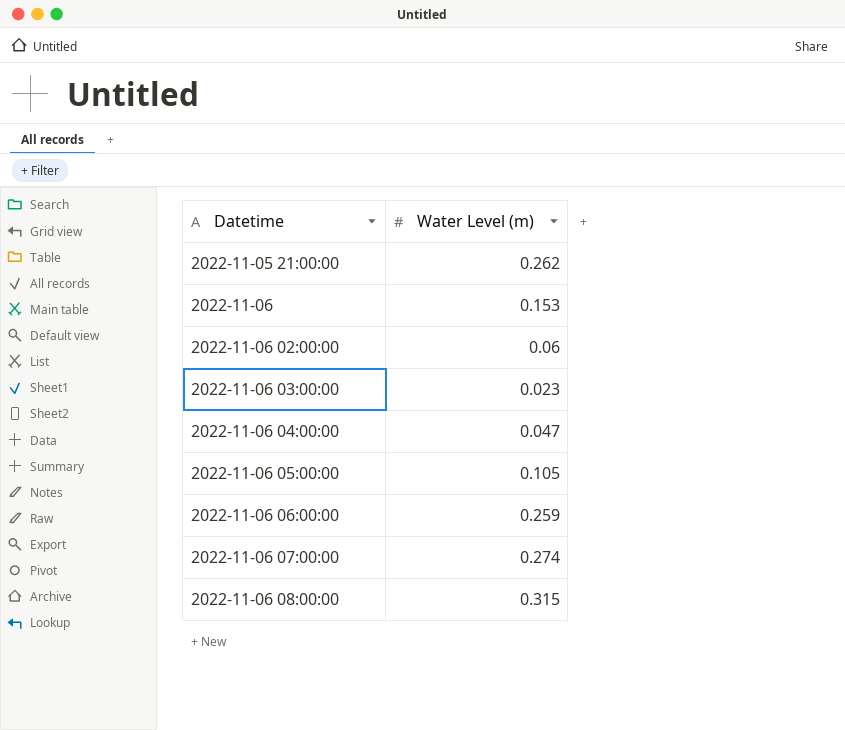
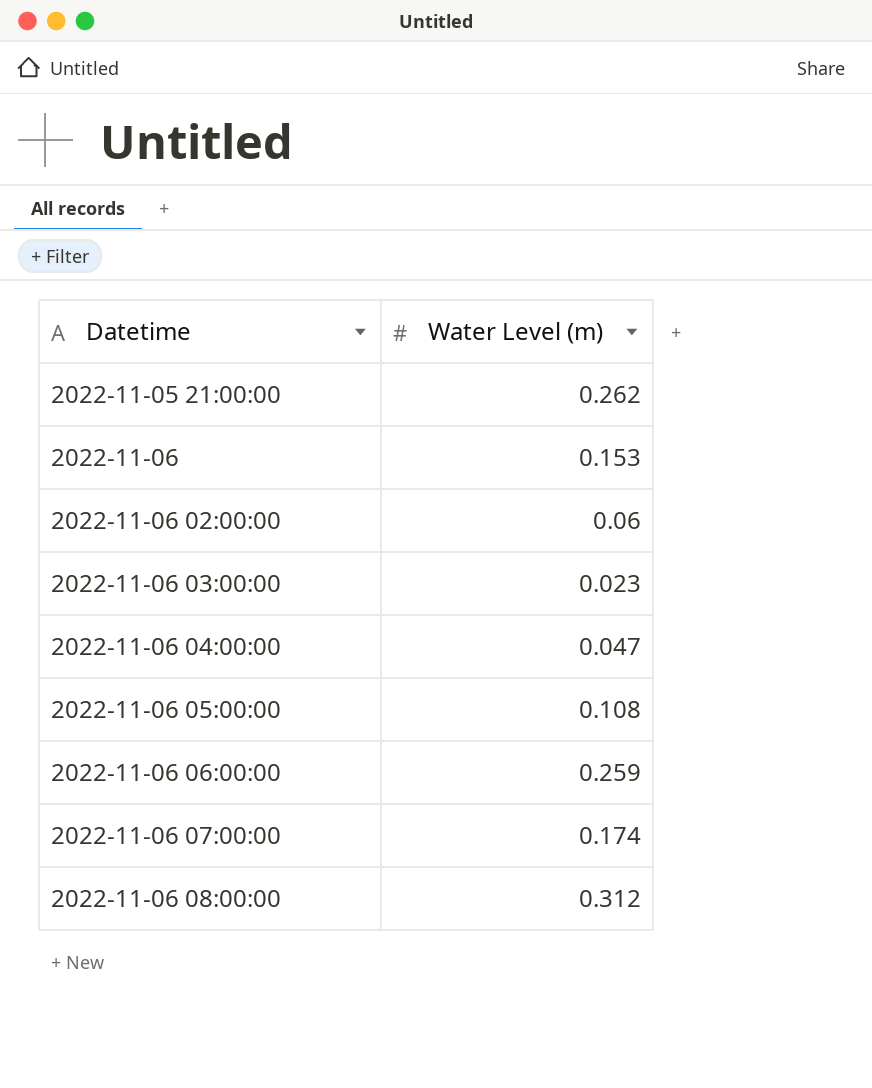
2022-11-06 05:00:00 | Water Level (m): 0.105 -> 0.108
2022-11-06 07:00:00 | Water Level (m): 0.274 -> 0.174
2022-11-06 08:00:00 | Water Level (m): 0.315 -> 0.312

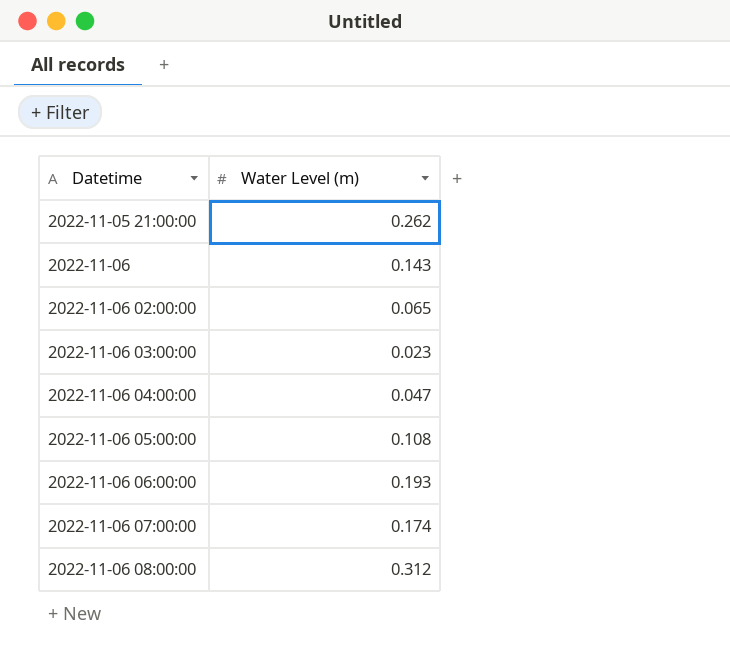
2022-11-06 | Water Level (m): 0.153 -> 0.143
2022-11-06 02:00:00 | Water Level (m): 0.06 -> 0.065
2022-11-06 06:00:00 | Water Level (m): 0.259 -> 0.193

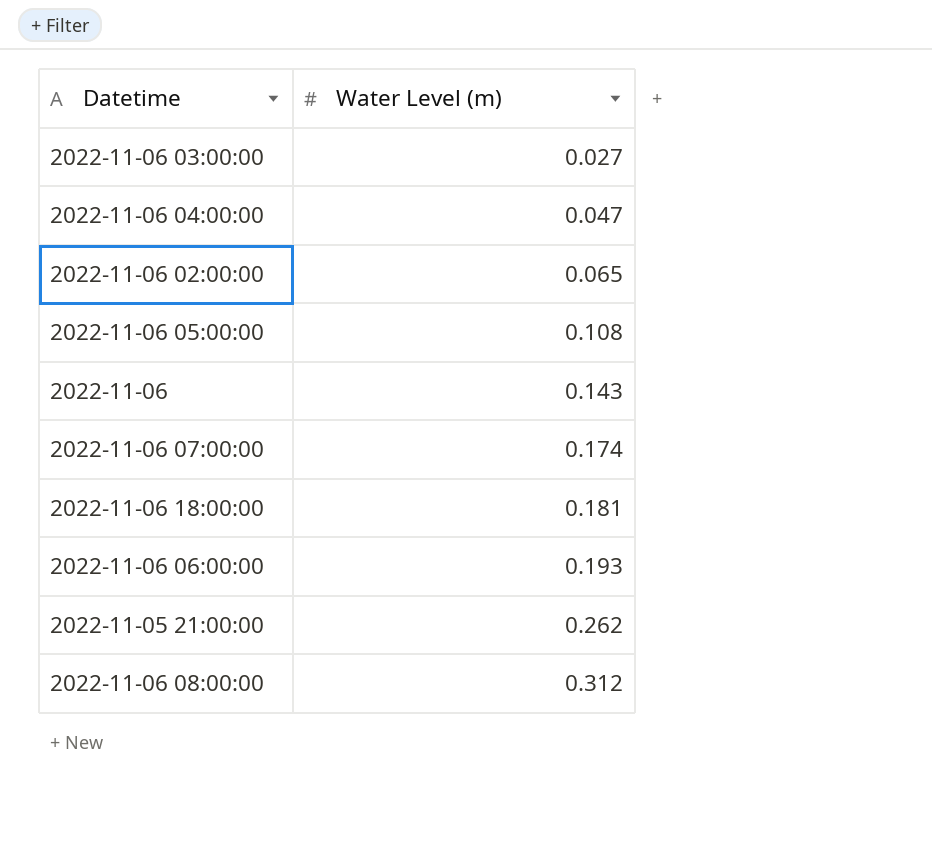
row order: Datetime ascending -> Water Level (m) ascending
2022-11-06 03:00:00 | Water Level (m): 0.023 -> 0.027
row 2022-11-06 18:00:00: none -> 0.181

